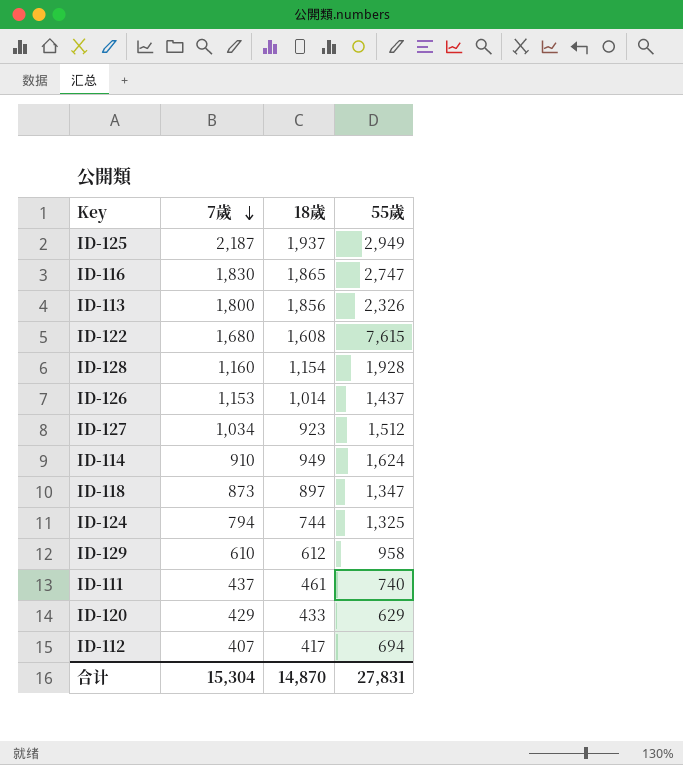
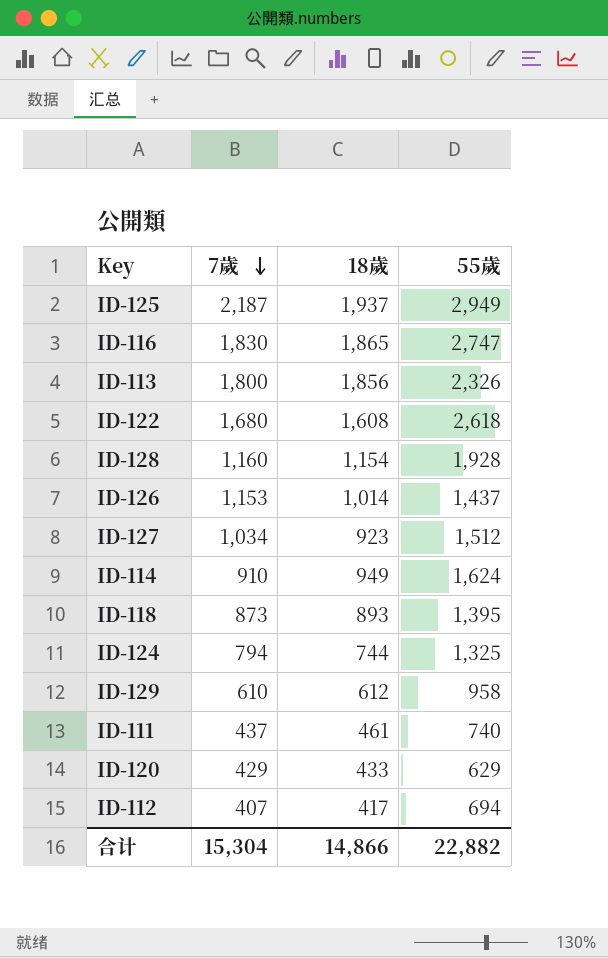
ID-122 | 55歲: 7,615 -> 2,618
ID-118 | 18歲: 897 -> 893
ID-118 | 55歲: 1,347 -> 1,395
合计 | 18歲: 14,870 -> 14,866
合计 | 55歲: 27,831 -> 22,882

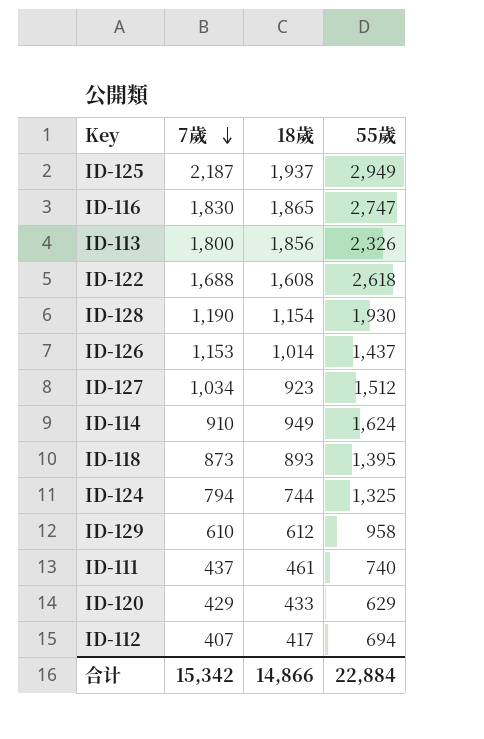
ID-122 | 7歲: 1,680 -> 1,688
ID-128 | 7歲: 1,160 -> 1,190
ID-128 | 55歲: 1,928 -> 1,930
合计 | 7歲: 15,304 -> 15,342
合计 | 55歲: 22,882 -> 22,884

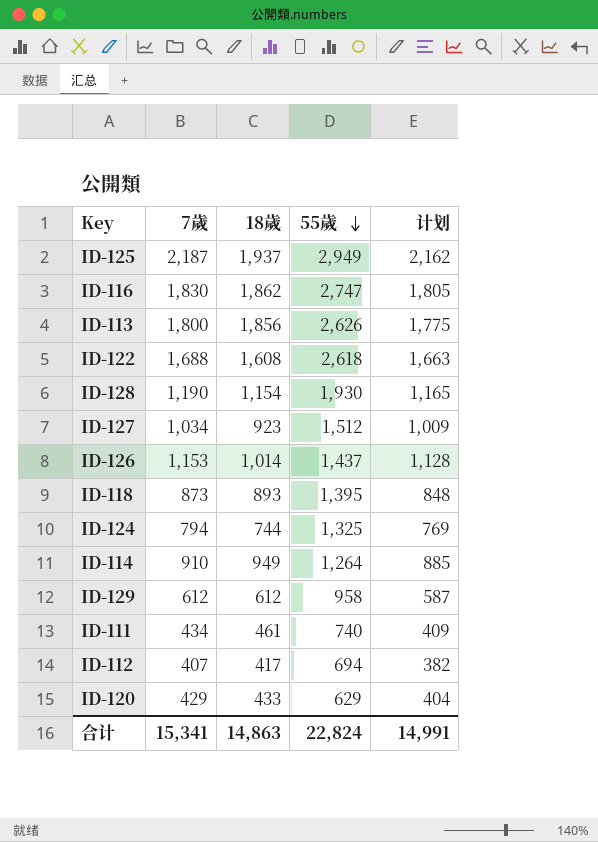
row order: 7歲 descending -> 55歲 descending
column 计划 | formula: none -> [7歲] - 25
ID-116 | 18歲: 1,865 -> 1,862
ID-113 | 55歲: 2,326 -> 2,626
ID-114 | 55歲: 1,624 -> 1,264
ID-129 | 7歲: 610 -> 612
ID-111 | 7歲: 437 -> 434
合计 | 7歲: 15,342 -> 15,341
合计 | 18歲: 14,866 -> 14,863
合计 | 55歲: 22,884 -> 22,824

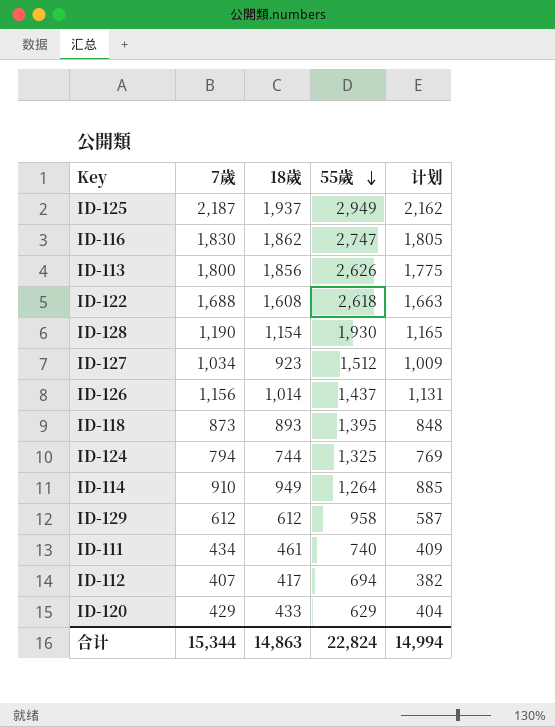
ID-126 | 7歲: 1,153 -> 1,156
ID-126 | 计划: 1,128 -> 1,131
合计 | 7歲: 15,341 -> 15,344
合计 | 计划: 14,991 -> 14,994

